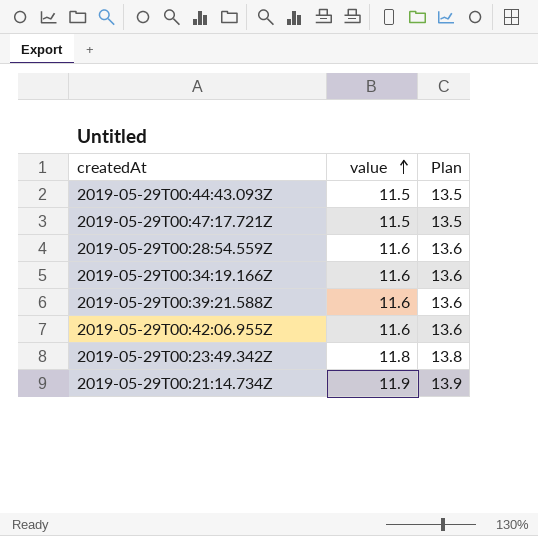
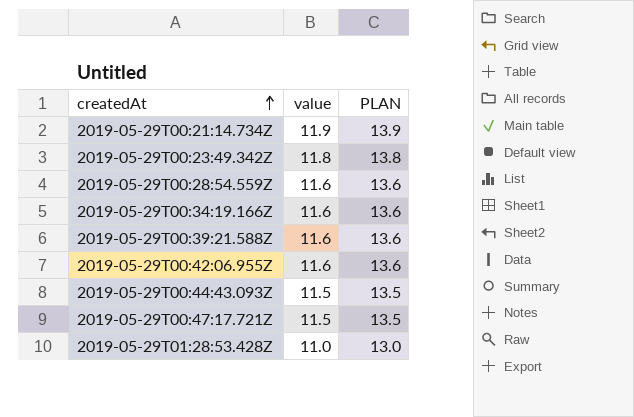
row order: value ascending -> createdAt ascending
column name: Plan -> PLAN
row 2019-05-29T01:28:53.428Z: none -> 11.0 | 13.0

